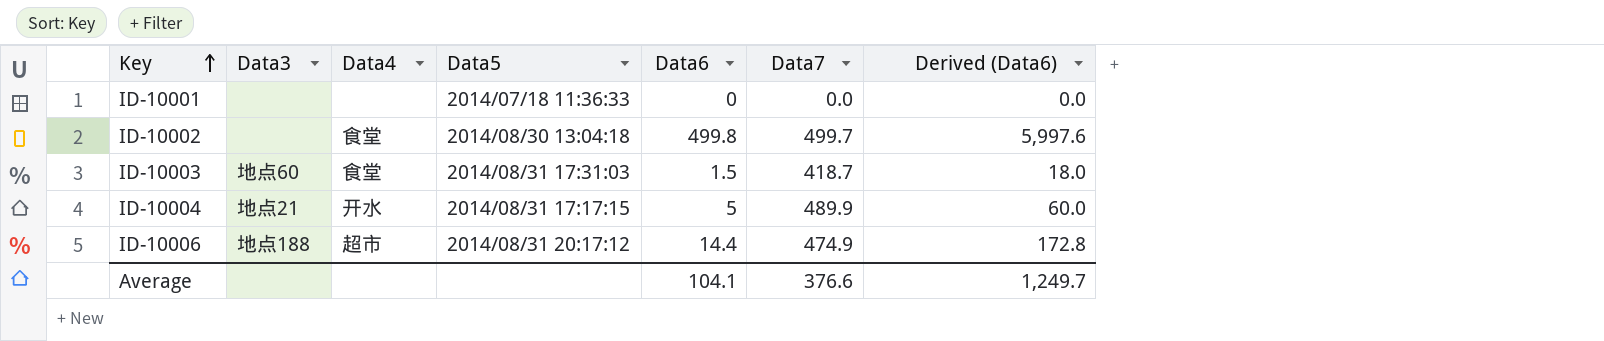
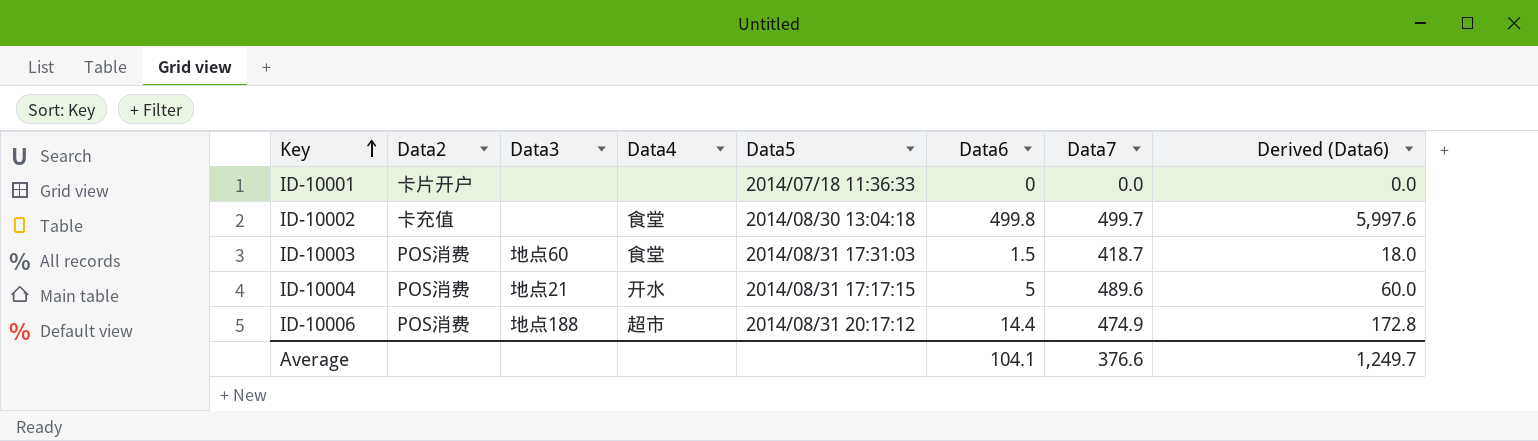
column Data2 | position: none -> 2
ID-10004 | Data7: 489.9 -> 489.6

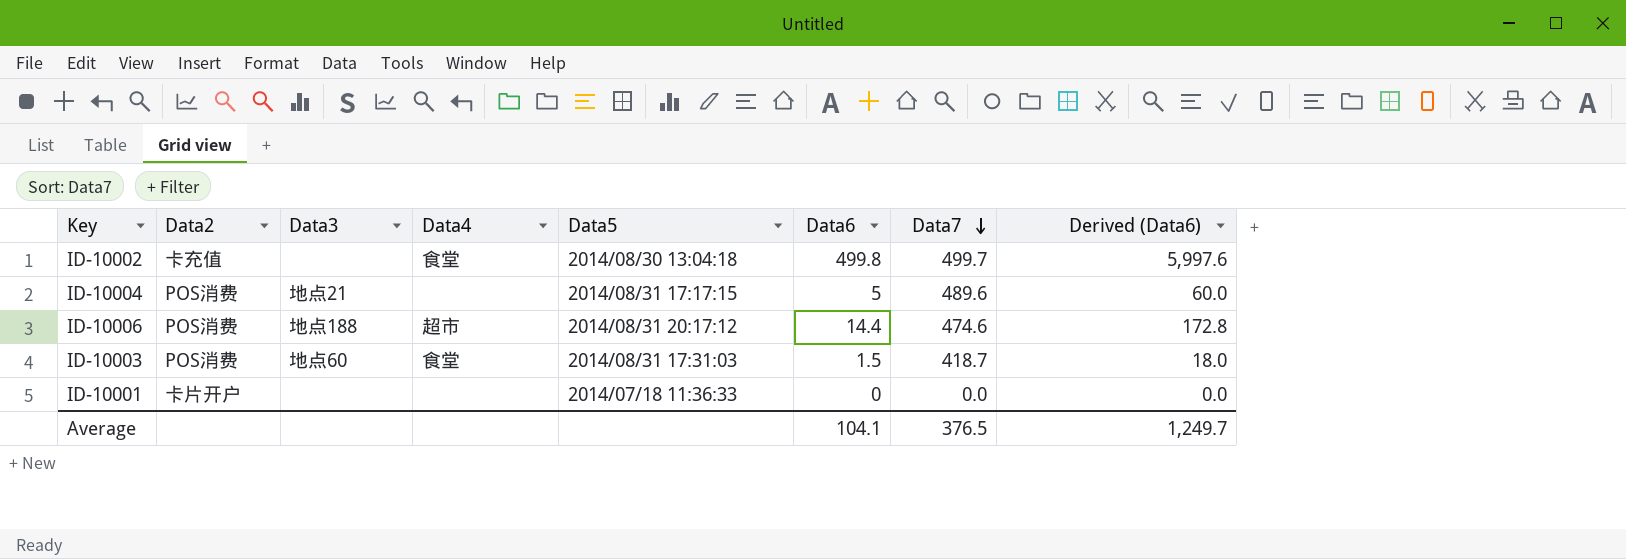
row order: Key ascending -> Data7 descending
ID-10004 | Data4: 开水 -> none
ID-10006 | Data7: 474.9 -> 474.6
Average | Data7: 376.6 -> 376.5

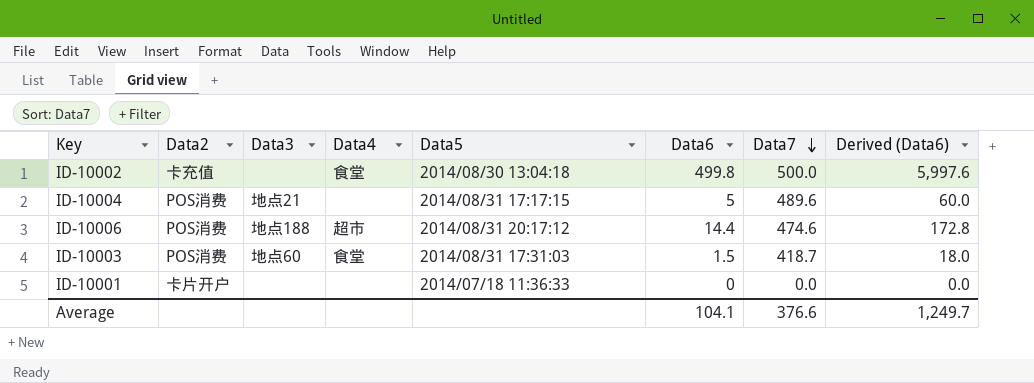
ID-10002 | Data7: 499.7 -> 500.0
Average | Data7: 376.5 -> 376.6

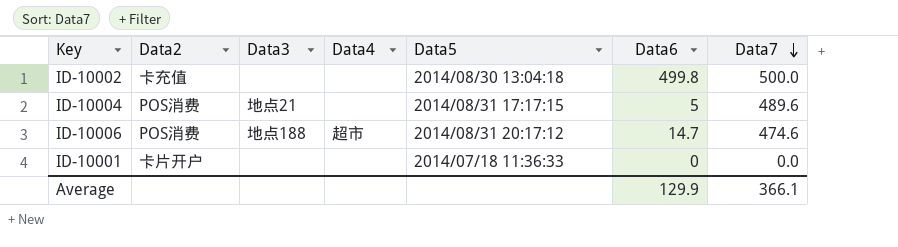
column Derived (Data6) | formula: [Data6] * 12 -> none
row ID-10003: POS消费 | 地点60 | 食堂 | 2014/08/31 17:31:03 | 1.5 | 418.7 | 18.0 -> none
ID-10002 | Data4: 食堂 -> none
ID-10006 | Data6: 14.4 -> 14.7
Average | Data6: 104.1 -> 129.9
Average | Data7: 376.6 -> 366.1

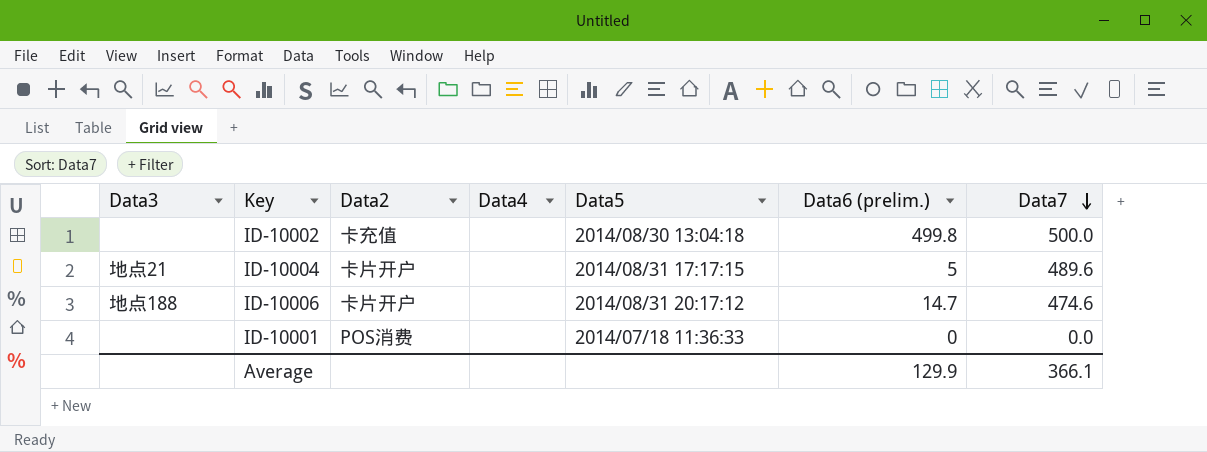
column Data3 | position: 3 -> 1
column name: Data6 -> Data6 (prelim.)
ID-10004 | Data2: POS消费 -> 卡片开户
ID-10006 | Data2: POS消费 -> 卡片开户
ID-10006 | Data4: 超市 -> none
ID-10001 | Data2: 卡片开户 -> POS消费

